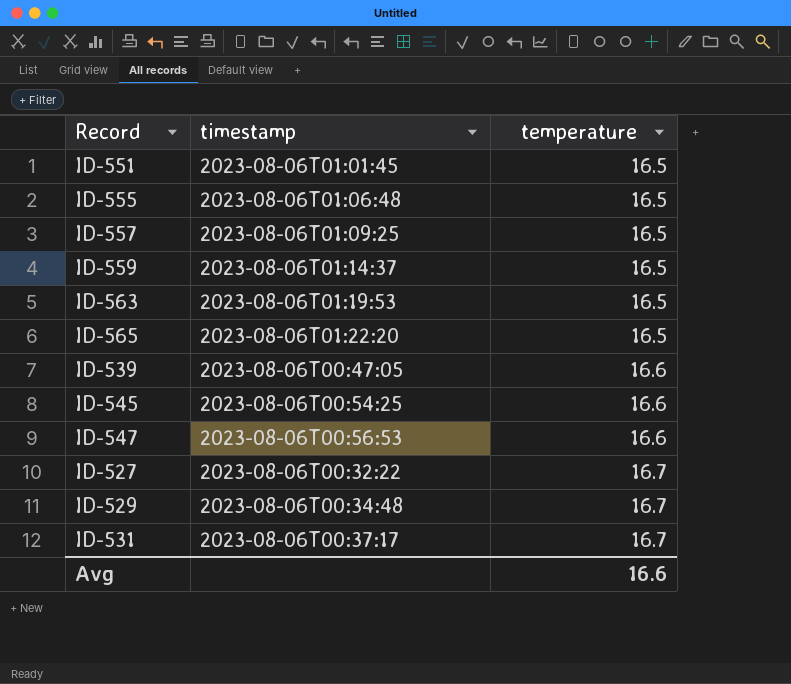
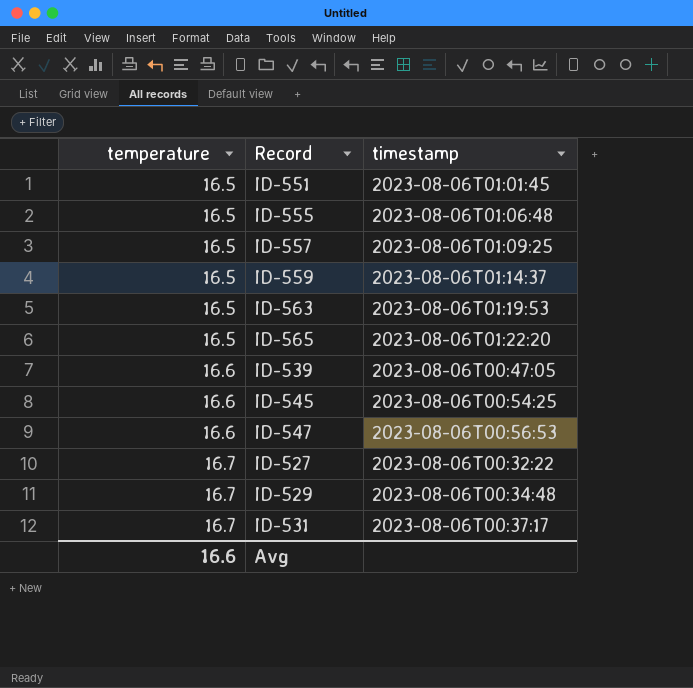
column temperature | position: 3 -> 1

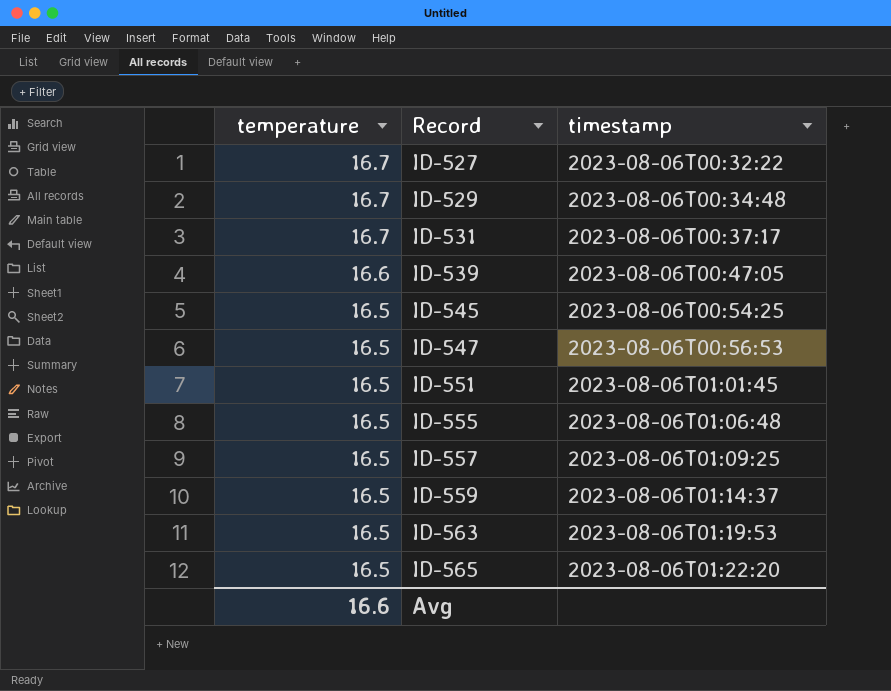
row order: temperature ascending -> temperature descending
ID-545 | temperature: 16.6 -> 16.5
ID-547 | temperature: 16.6 -> 16.5

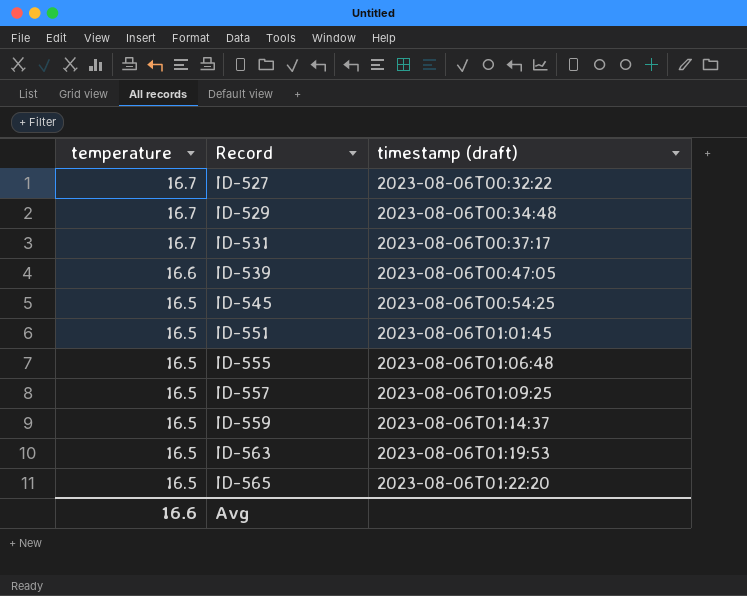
column name: timestamp -> timestamp (draft)
row ID-547: 16.5 | 2023-08-06T00:56:53 -> none

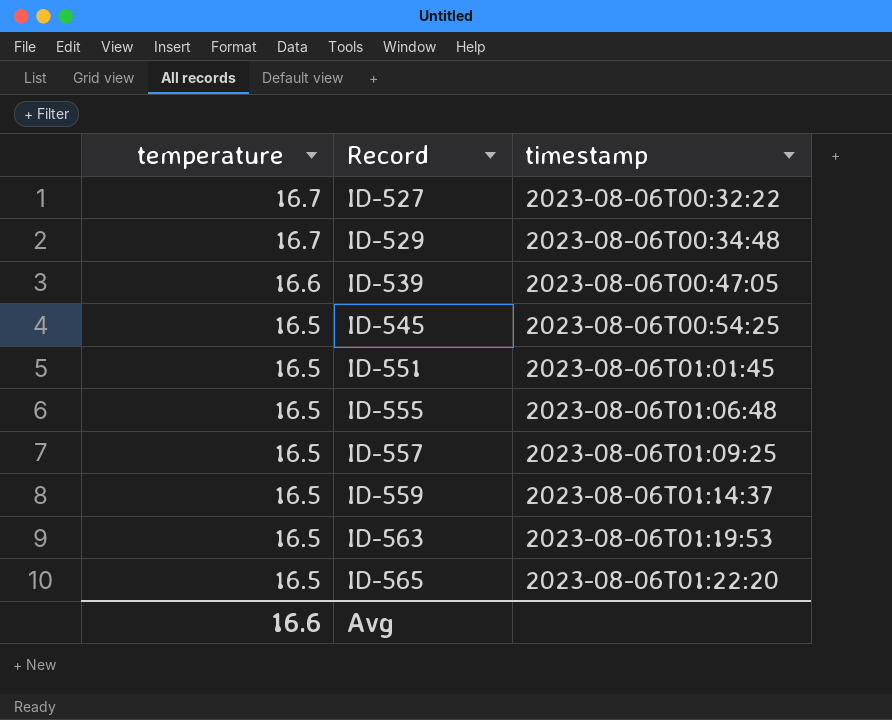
column name: timestamp (draft) -> timestamp
row ID-531: 16.7 | 2023-08-06T00:37:17 -> none

